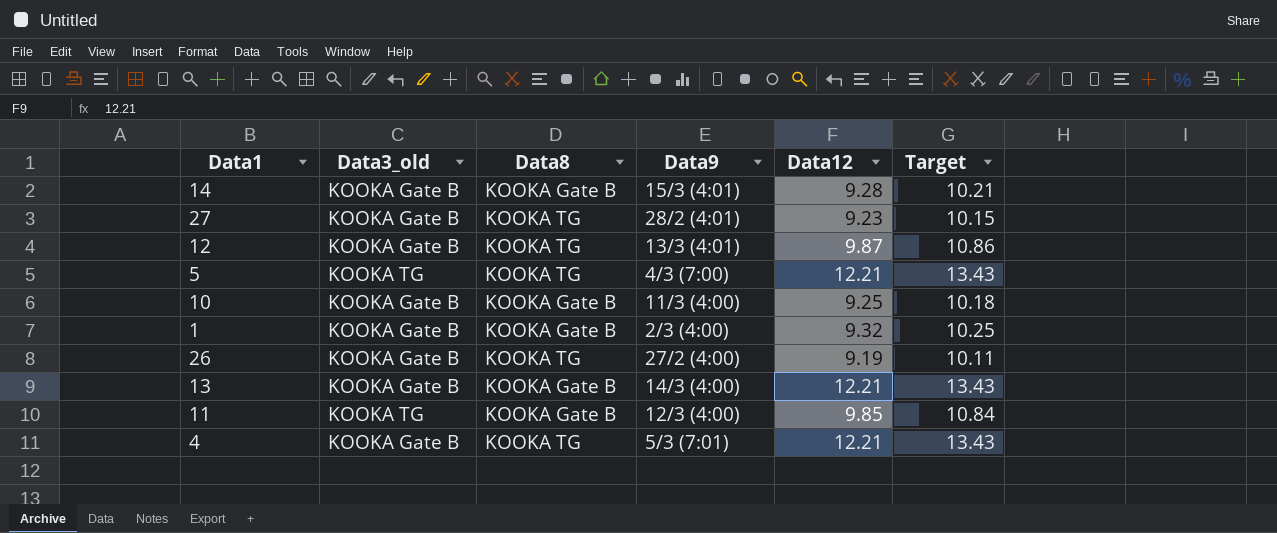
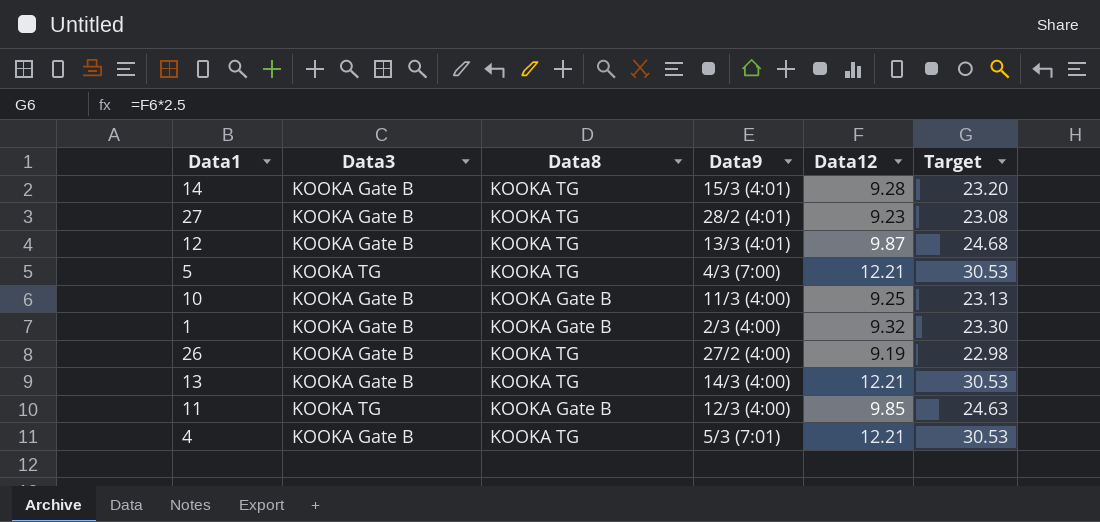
column name: Data3_old -> Data3
column Target | formula: [Data12] * 1.1 -> [Data12] * 2.5
14 | Data8: KOOKA Gate B -> KOOKA TG
13 | Data8: KOOKA Gate B -> KOOKA TG

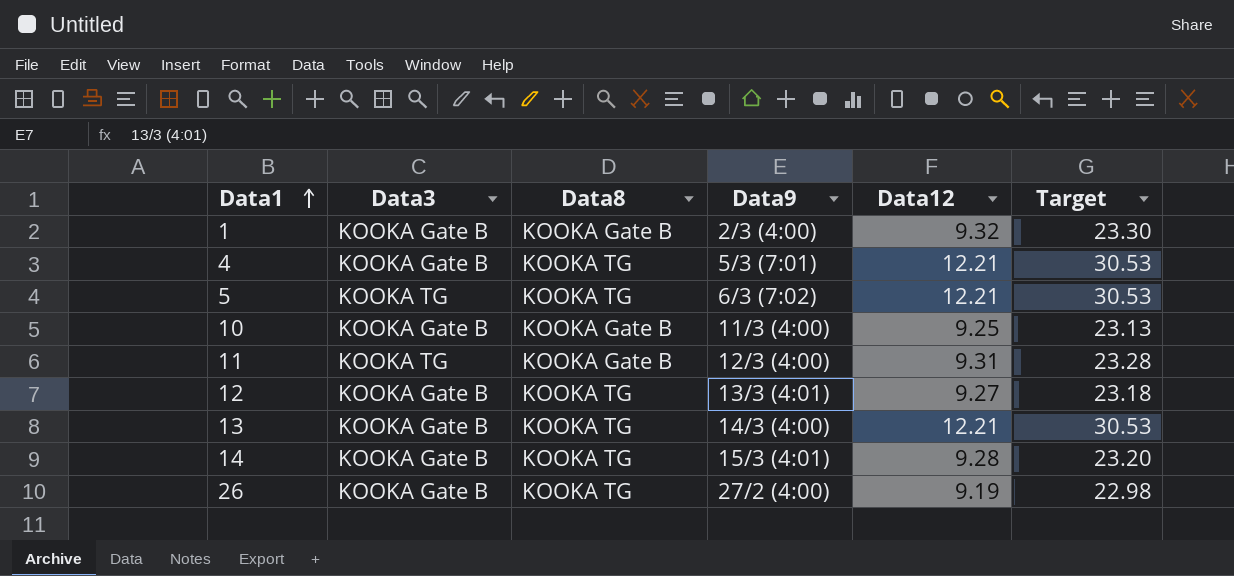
row order: none -> Data1 ascending
row 27: KOOKA Gate B | KOOKA TG | 28/2 (4:01) | 9.23 | 23.08 -> none
5 | Data9: 4/3 (7:00) -> 6/3 (7:02)
11 | Data12: 9.85 -> 9.31
11 | Target: 24.63 -> 23.28
12 | Data12: 9.87 -> 9.27
12 | Target: 24.68 -> 23.18

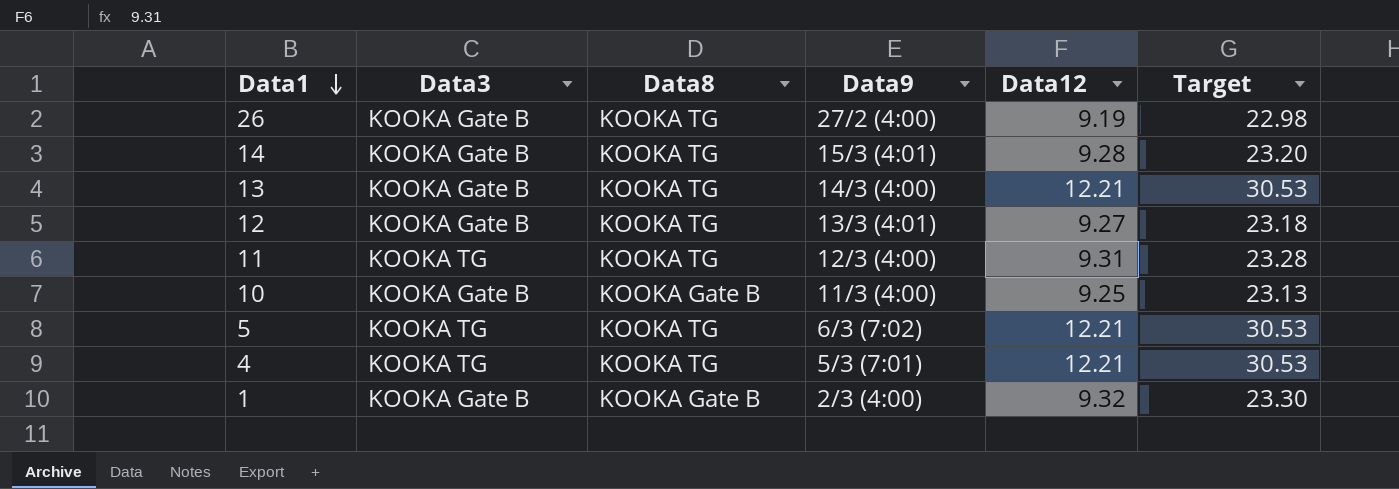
row order: Data1 ascending -> Data1 descending
11 | Data8: KOOKA Gate B -> KOOKA TG
4 | Data3: KOOKA Gate B -> KOOKA TG

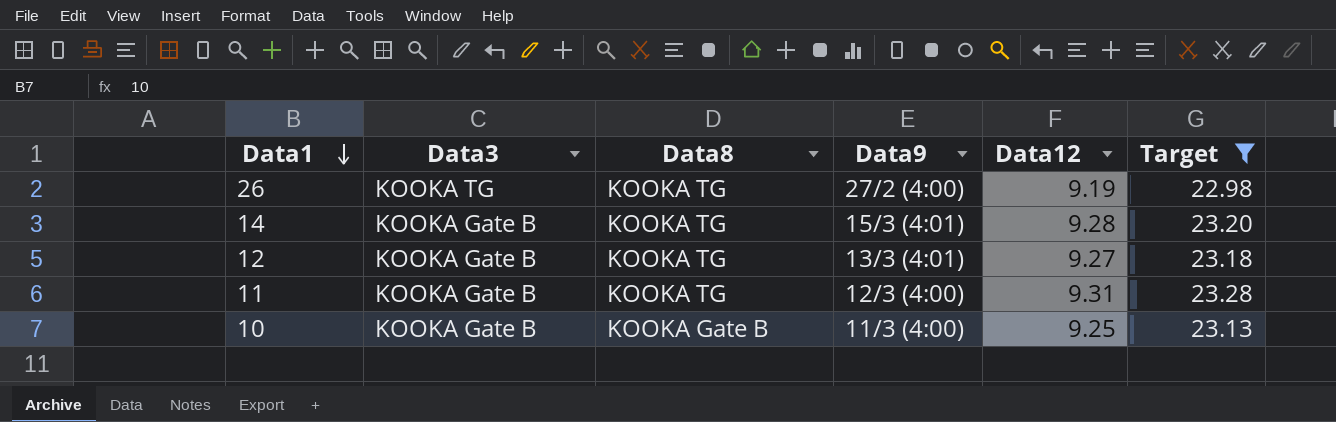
filter: none -> Target <= 23.28
26 | Data3: KOOKA Gate B -> KOOKA TG
11 | Data3: KOOKA TG -> KOOKA Gate B

